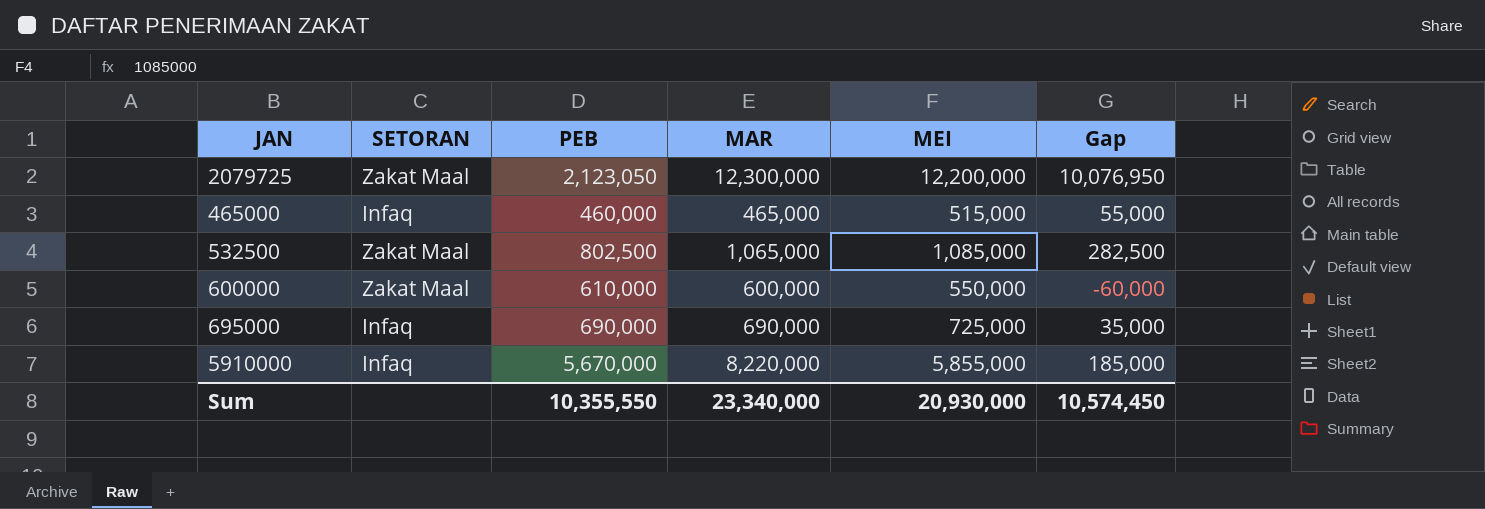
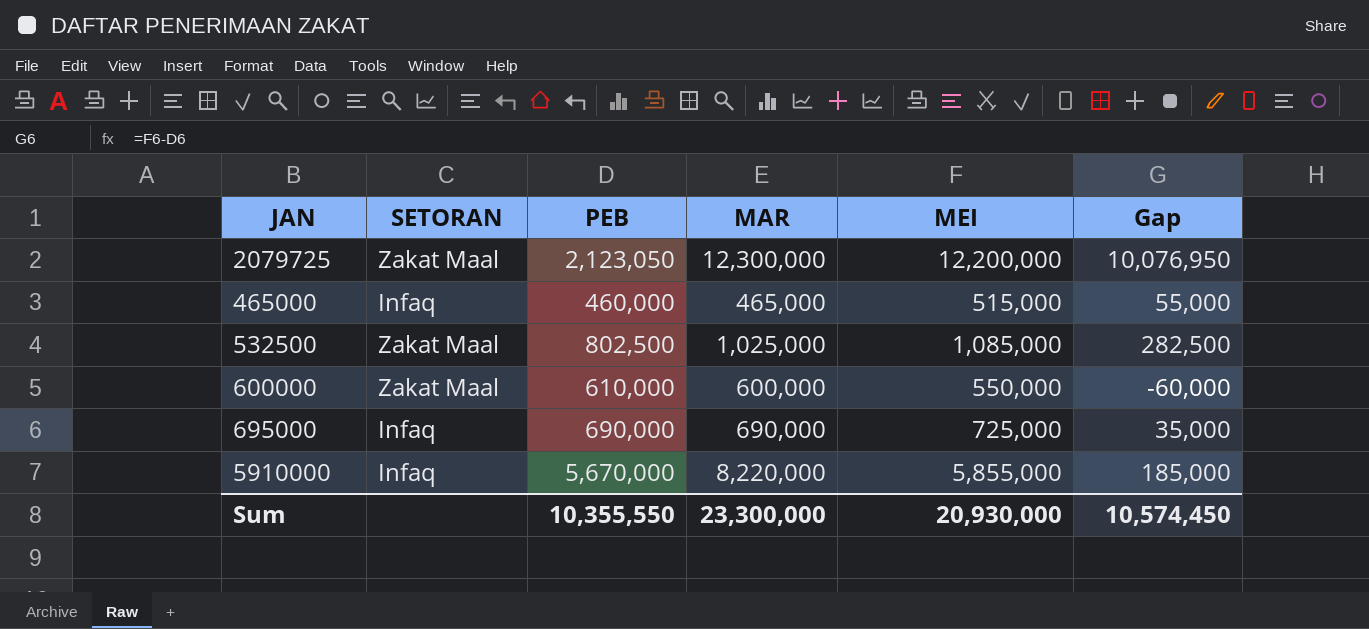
532500 | MAR: 1,065,000 -> 1,025,000
Sum | MAR: 23,340,000 -> 23,300,000

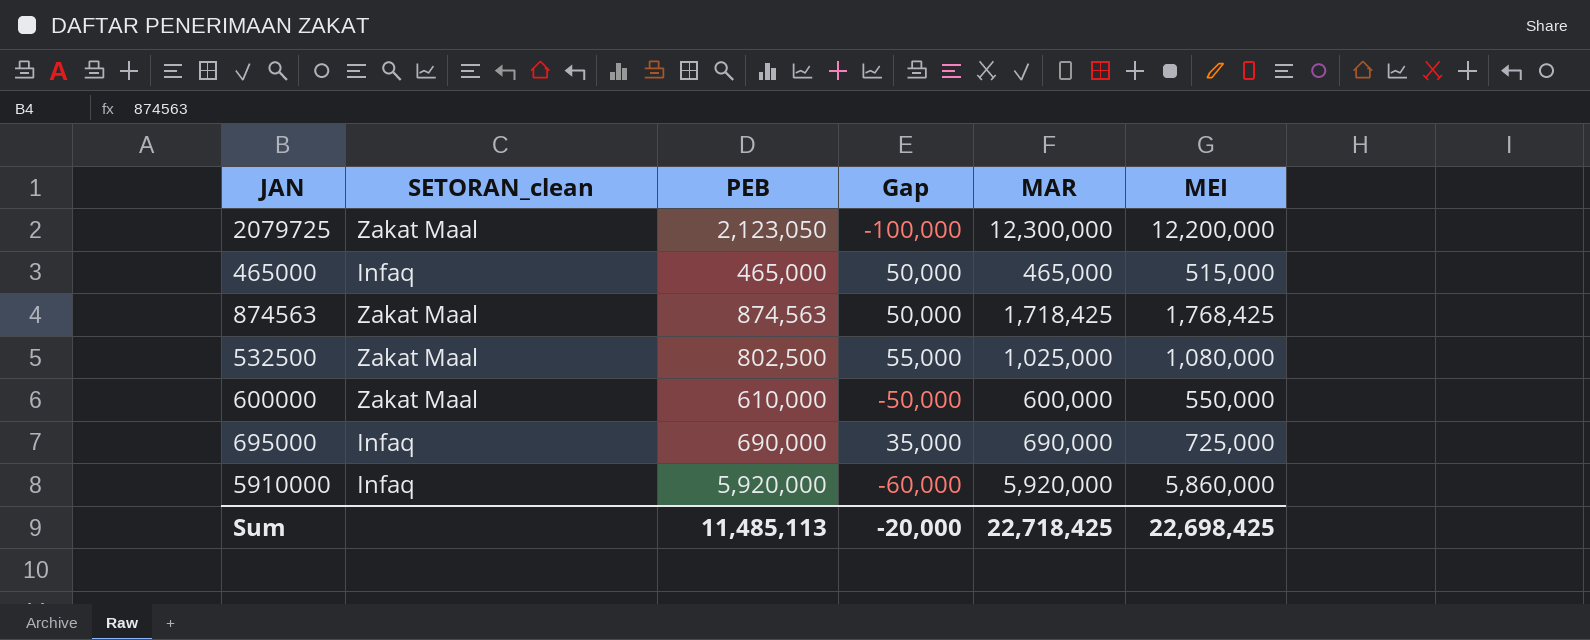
column name: SETORAN -> SETORAN_clean
column Gap | formula: [MEI] - [PEB] -> [MEI] - [MAR]
column Gap | position: 6 -> 4
465000 | PEB: 460,000 -> 465,000
row 874563: none -> Zakat Maal | 874,563 | 50,000 | 1,718,425 | 1,768,425
532500 | MEI: 1,085,000 -> 1,080,000
5910000 | PEB: 5,670,000 -> 5,920,000
5910000 | MAR: 8,220,000 -> 5,920,000
5910000 | MEI: 5,855,000 -> 5,860,000
Sum | PEB: 10,355,550 -> 11,485,113
Sum | Gap: 10,574,450 -> -20,000
Sum | MAR: 23,300,000 -> 22,718,425
Sum | MEI: 20,930,000 -> 22,698,425

